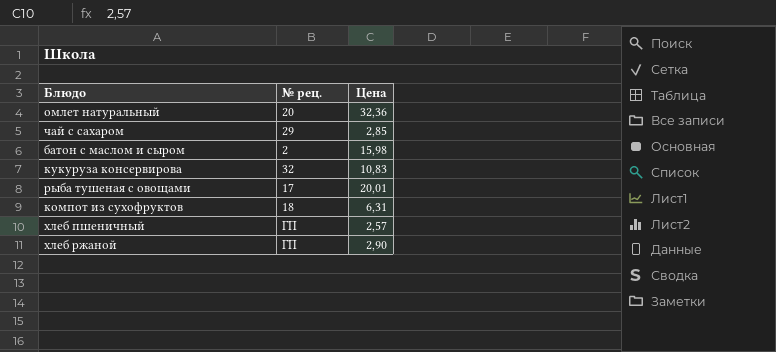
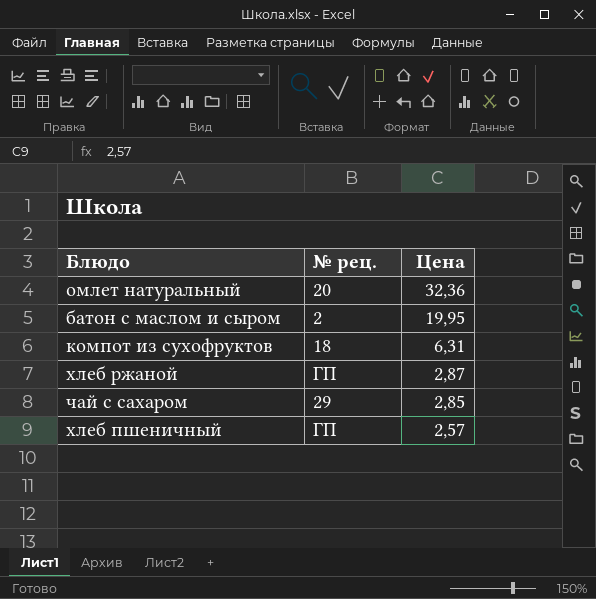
row order: none -> Цена descending
row кукуруза консервирова: 32 | 10,83 -> none
row рыба тушеная с овощами: 17 | 20,01 -> none
батон с маслом и сыром | Цена: 15,98 -> 19,95
хлеб ржаной | Цена: 2,90 -> 2,87

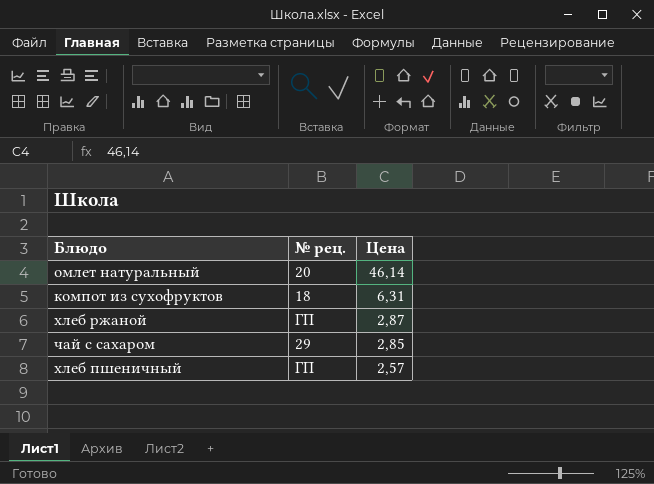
row батон с маслом и сыром: 2 | 19,95 -> none
омлет натуральный | Цена: 32,36 -> 46,14

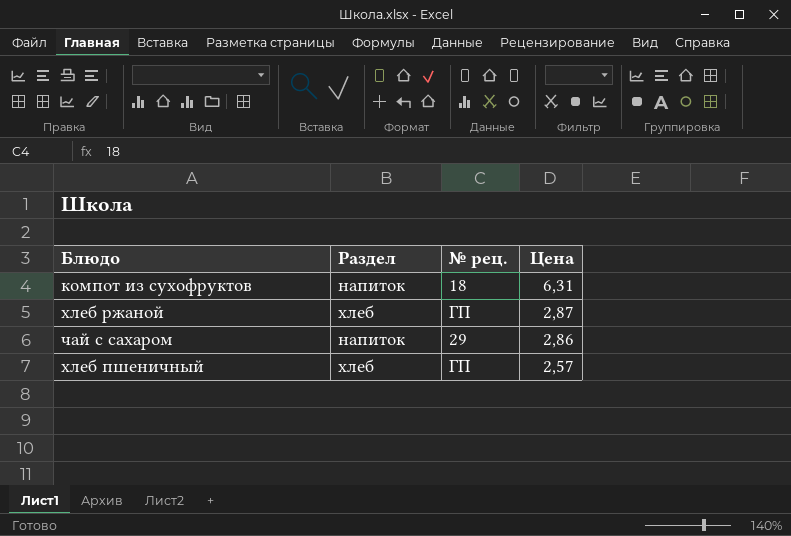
column Раздел | position: none -> 2
row омлет натуральный: 20 | 46,14 -> none
чай с сахаром | Цена: 2,85 -> 2,86

